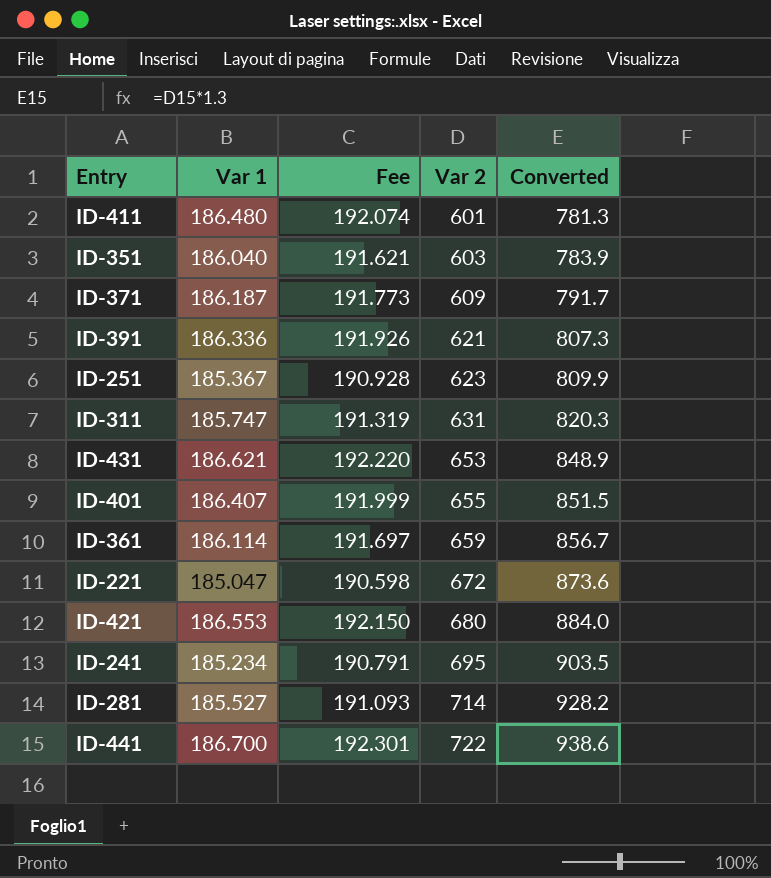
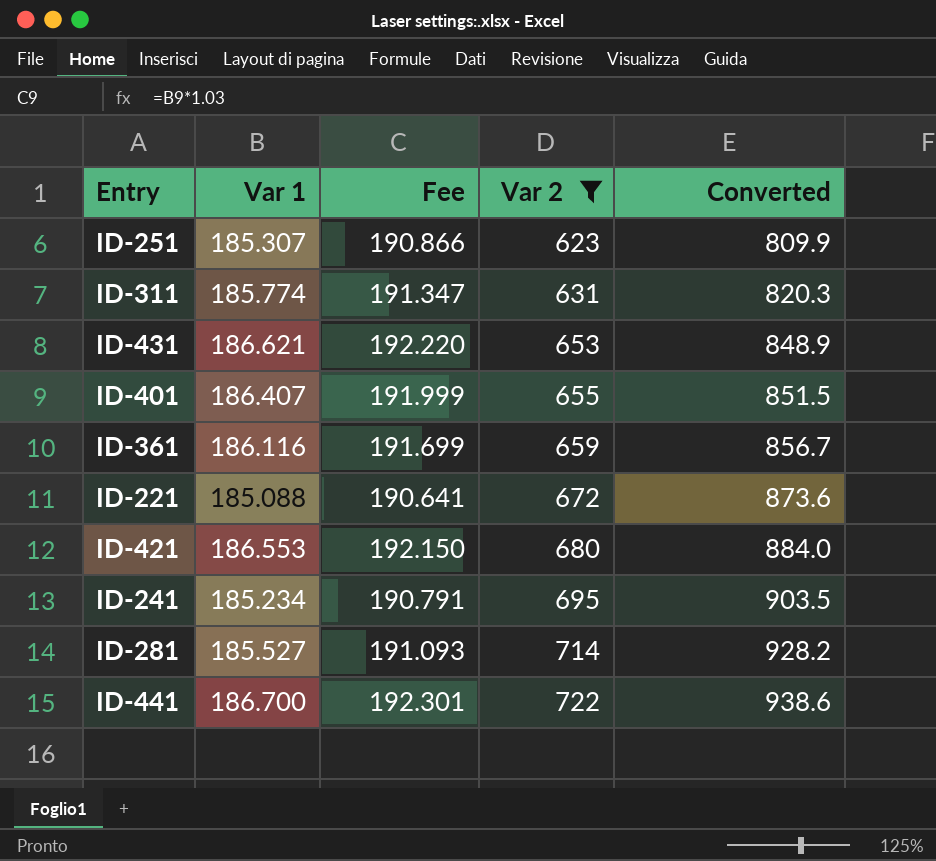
filter: none -> Var 2 >= 623
ID-251 | Var 1: 185.367 -> 185.307
ID-251 | Fee: 190.928 -> 190.866
ID-311 | Var 1: 185.747 -> 185.774
ID-311 | Fee: 191.319 -> 191.347
ID-361 | Var 1: 186.114 -> 186.116
ID-361 | Fee: 191.697 -> 191.699
ID-221 | Var 1: 185.047 -> 185.088
ID-221 | Fee: 190.598 -> 190.641

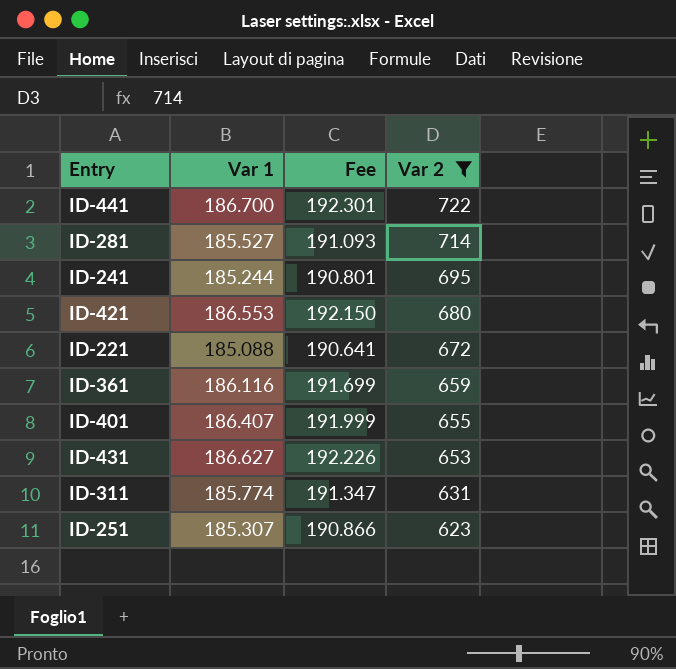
row order: Var 2 ascending -> Var 2 descending
column Converted | formula: [Var 2] * 1.3 -> none
ID-241 | Var 1: 185.234 -> 185.244
ID-241 | Fee: 190.791 -> 190.801
ID-431 | Var 1: 186.621 -> 186.627
ID-431 | Fee: 192.220 -> 192.226

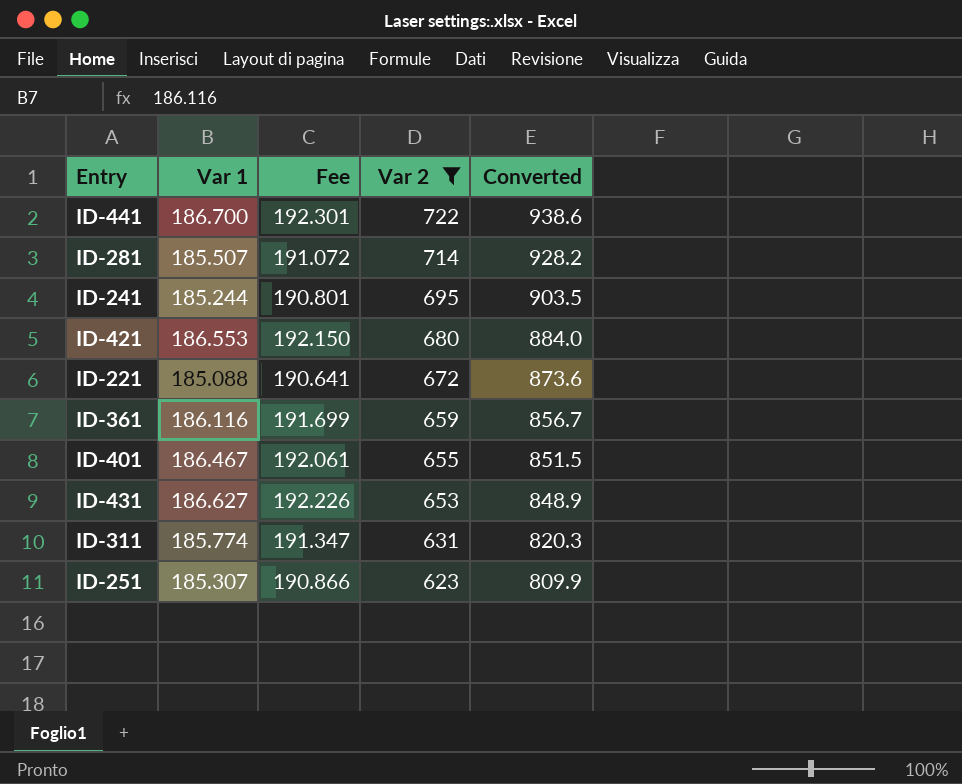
column Converted | formula: none -> [Var 2] * 1.3
ID-281 | Var 1: 185.527 -> 185.507
ID-281 | Fee: 191.093 -> 191.072
ID-401 | Var 1: 186.407 -> 186.467
ID-401 | Fee: 191.999 -> 192.061

